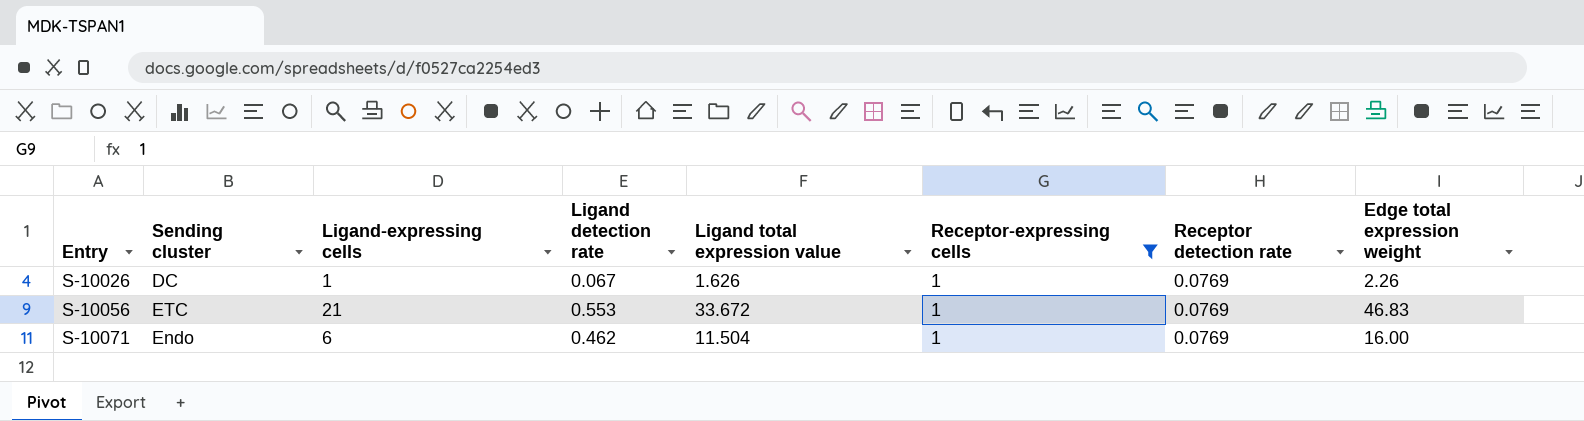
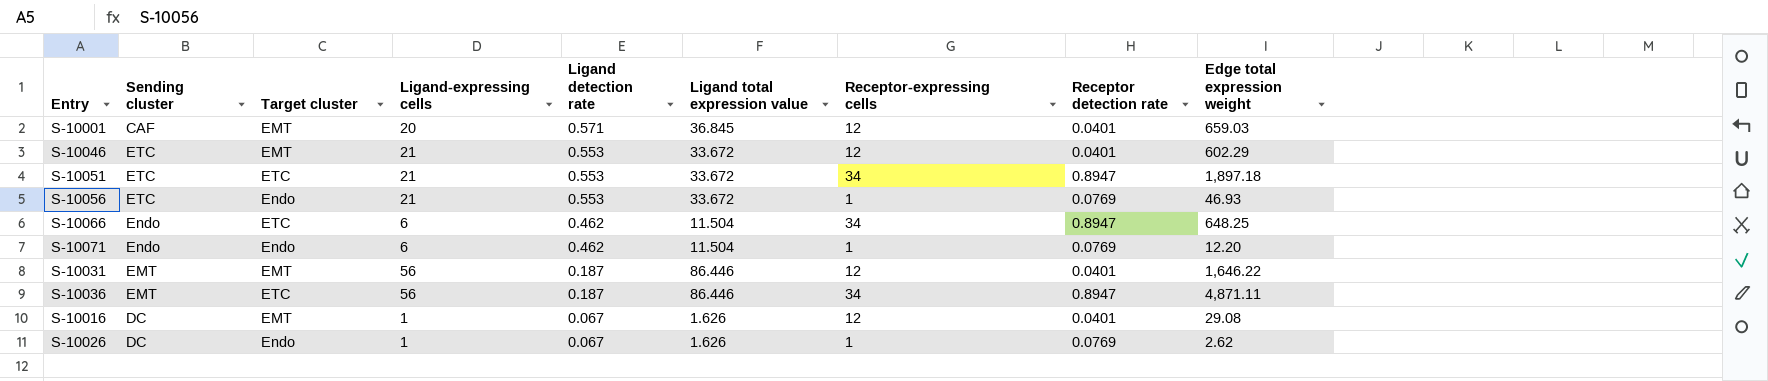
filter: Receptor-expressing cells = 1 -> none
row order: Entry ascending -> Ligand detection rate descending
column Target cluster | position: none -> 3
S-10056 | Edge total expression weight: 46.83 -> 46.93
S-10071 | Edge total expression weight: 16.00 -> 12.20
S-10026 | Edge total expression weight: 2.26 -> 2.62

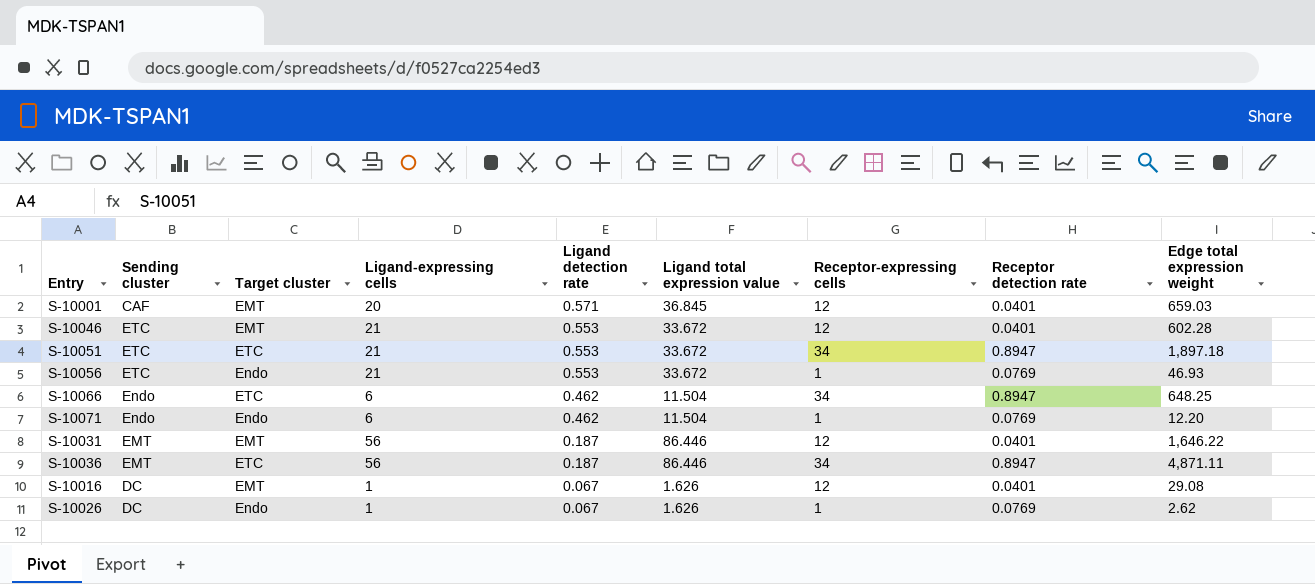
S-10046 | Edge total expression weight: 602.29 -> 602.28

